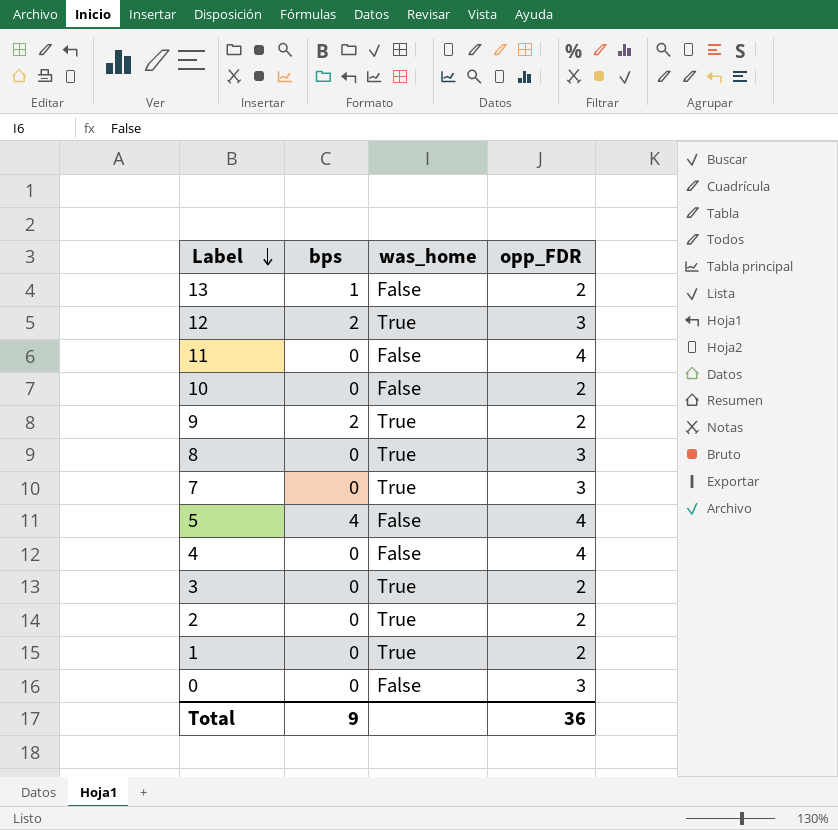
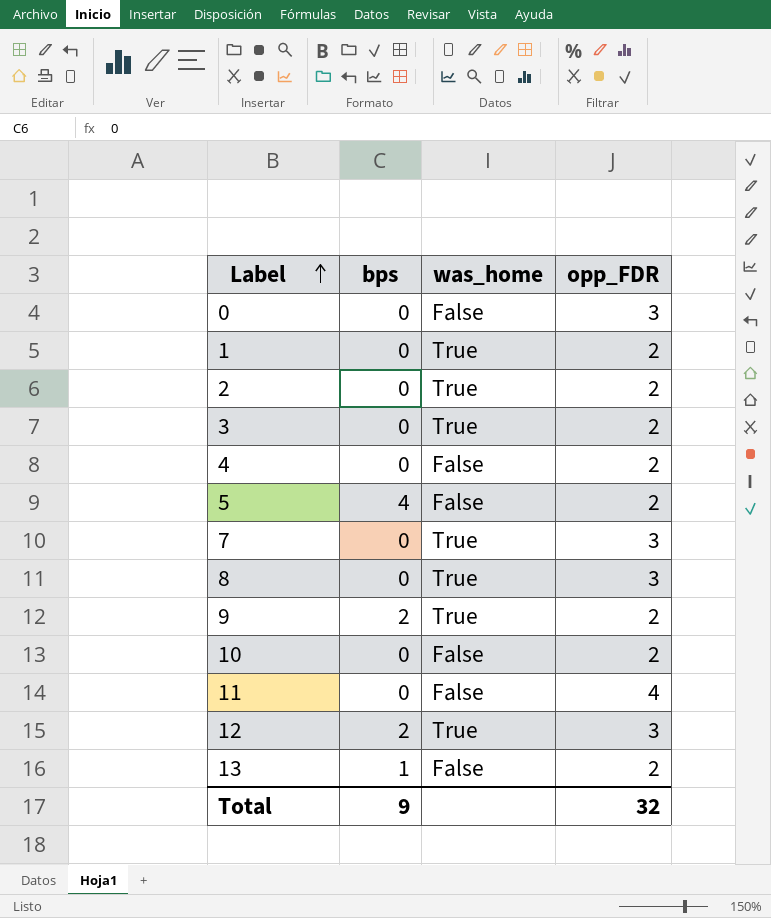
row order: Label descending -> Label ascending
4 | opp_FDR: 4 -> 2
5 | opp_FDR: 4 -> 2
Total | opp_FDR: 36 -> 32

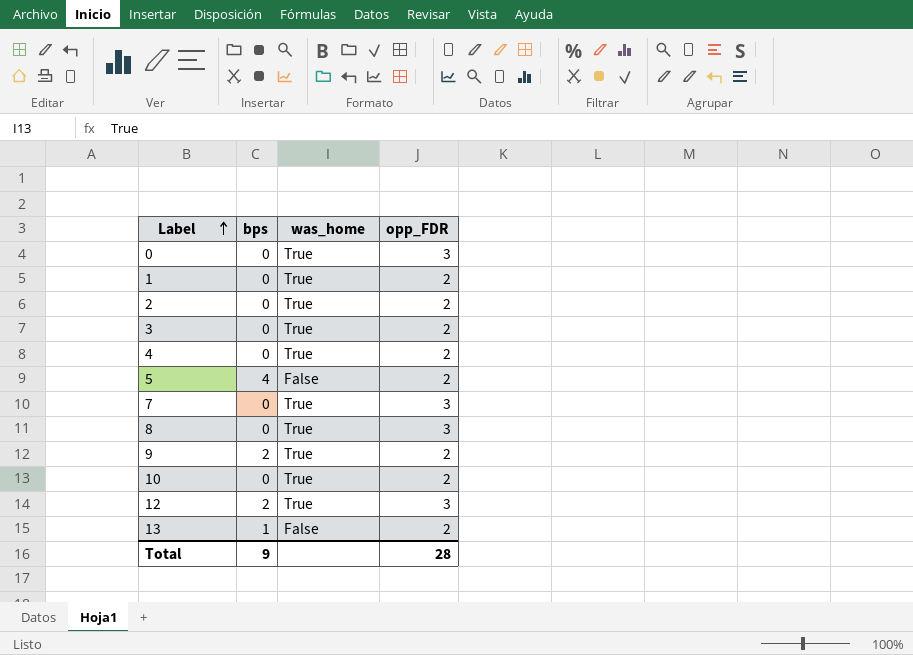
row 11: 0 | False | 4 -> none
0 | was_home: False -> True
4 | was_home: False -> True
10 | was_home: False -> True
Total | opp_FDR: 32 -> 28

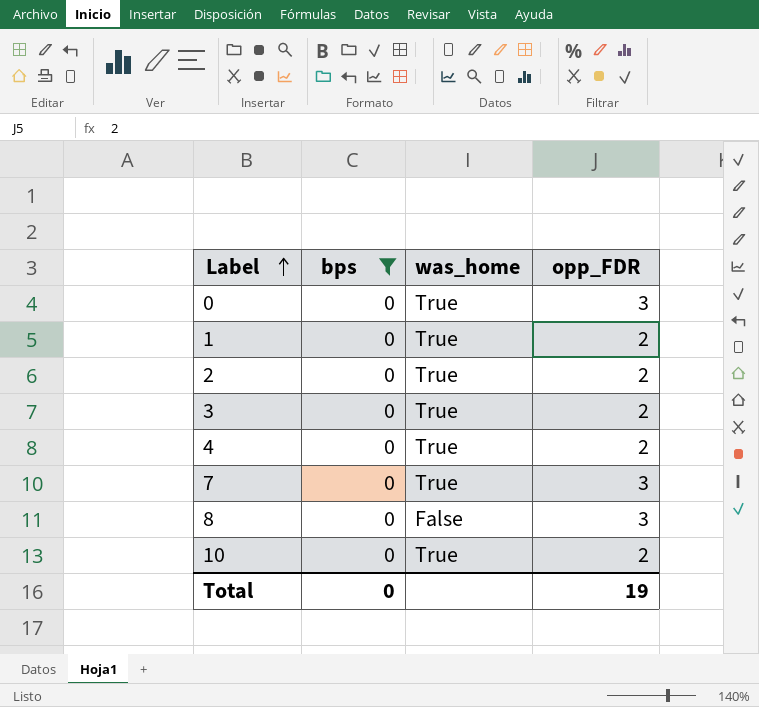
filter: none -> bps = 0
8 | was_home: True -> False
Total | bps: 9 -> 0
Total | opp_FDR: 28 -> 19

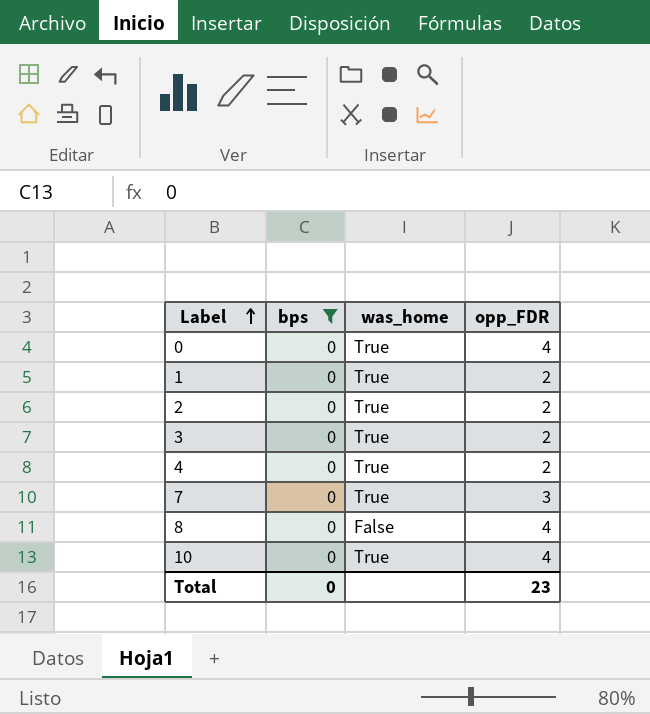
0 | opp_FDR: 3 -> 4
8 | opp_FDR: 3 -> 4
10 | opp_FDR: 2 -> 4
Total | opp_FDR: 19 -> 23

